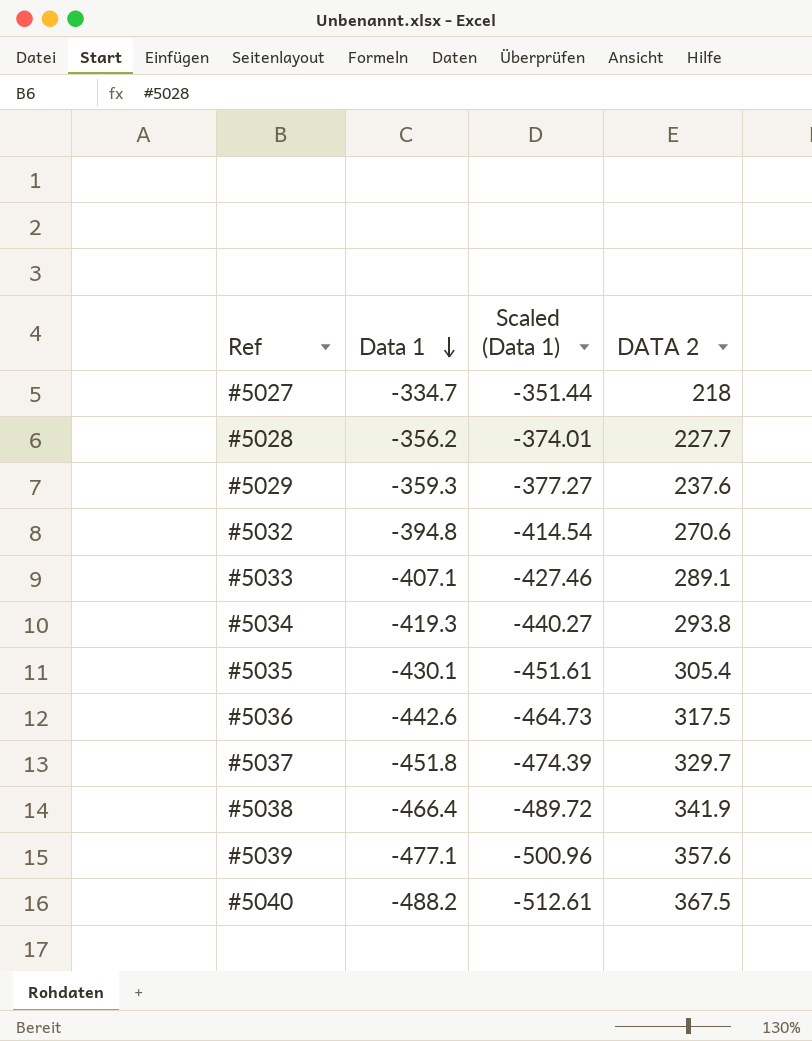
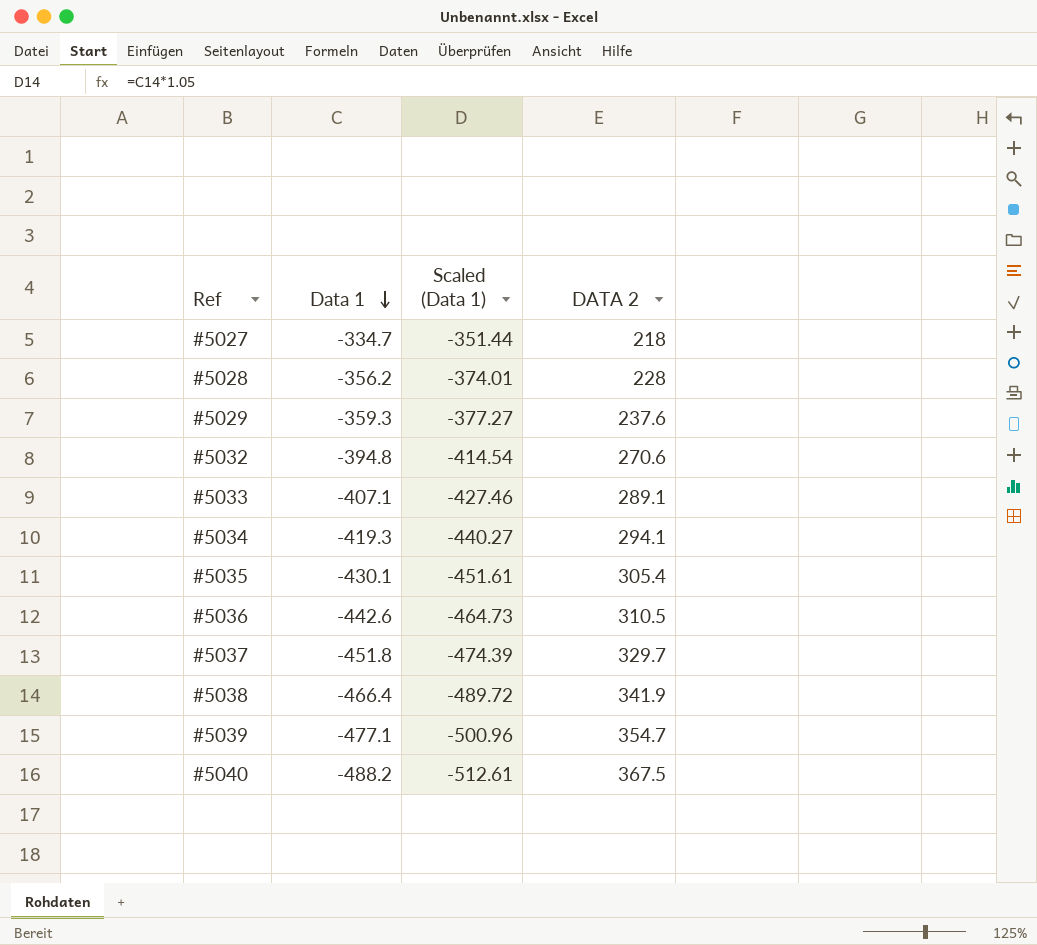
#5028 | DATA 2: 227.7 -> 228
#5034 | DATA 2: 293.8 -> 294.1
#5036 | DATA 2: 317.5 -> 310.5
#5039 | DATA 2: 357.6 -> 354.7

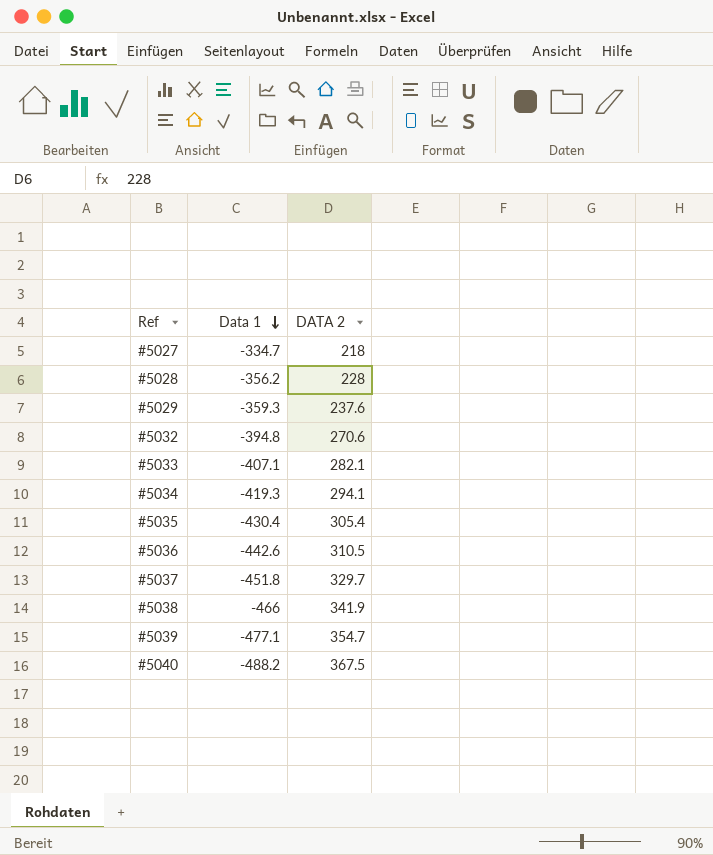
column Scaled (Data 1) | formula: [Data 1] * 1.05 -> none
#5033 | DATA 2: 289.1 -> 282.1
#5035 | Data 1: -430.1 -> -430.4
#5038 | Data 1: -466.4 -> -466

